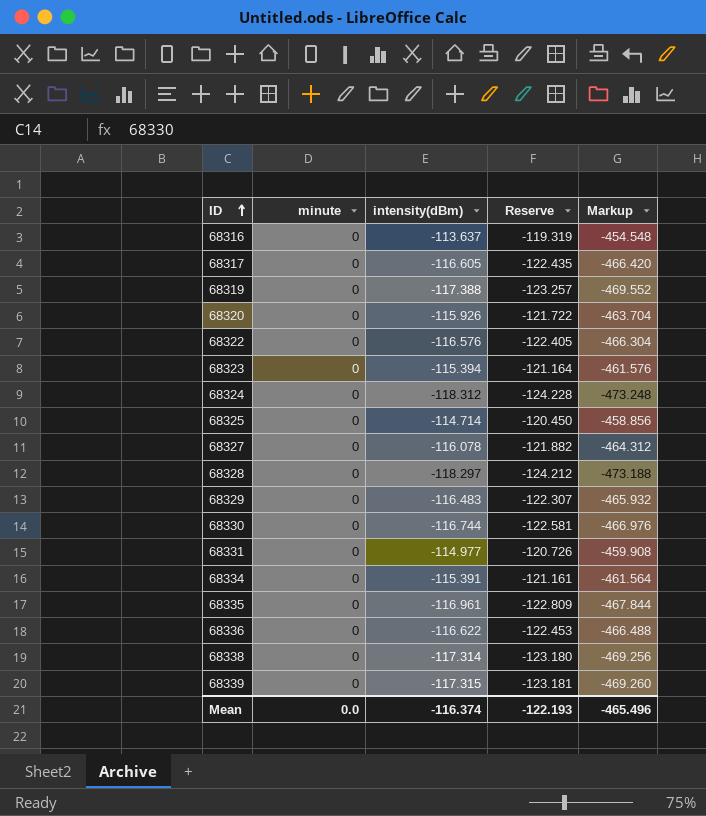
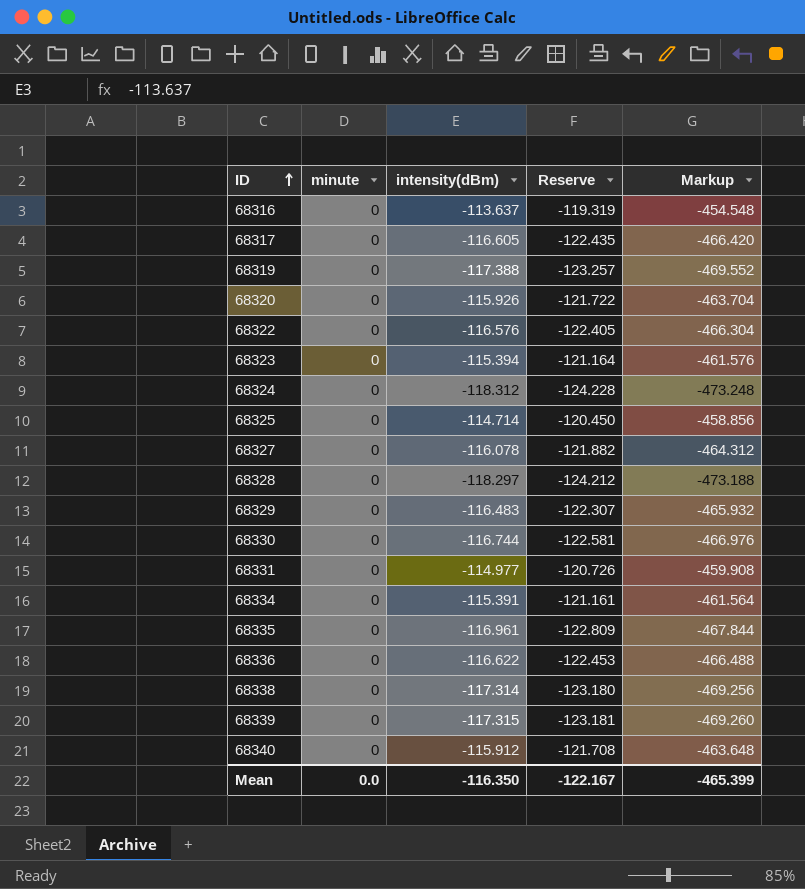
row 68340: none -> 0 | -115.912 | -121.708 | -463.648
Mean | intensity(dBm): -116.374 -> -116.350
Mean | Reserve: -122.193 -> -122.167
Mean | Markup: -465.496 -> -465.399

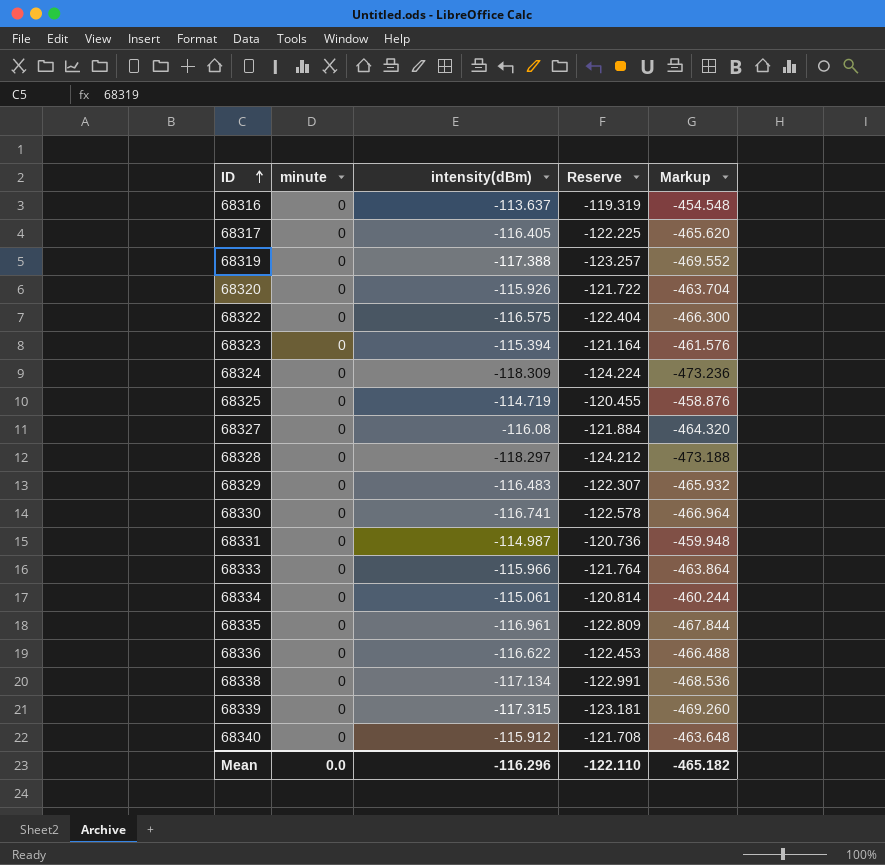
68317 | intensity(dBm): -116.605 -> -116.405
68317 | Reserve: -122.435 -> -122.225
68317 | Markup: -466.420 -> -465.620
68322 | intensity(dBm): -116.576 -> -116.575
68322 | Reserve: -122.405 -> -122.404
68322 | Markup: -466.304 -> -466.300
68324 | intensity(dBm): -118.312 -> -118.309
68324 | Reserve: -124.228 -> -124.224
68324 | Markup: -473.248 -> -473.236
68325 | intensity(dBm): -114.714 -> -114.719
68325 | Reserve: -120.450 -> -120.455
68325 | Markup: -458.856 -> -458.876
68327 | intensity(dBm): -116.078 -> -116.08
68327 | Reserve: -121.882 -> -121.884
68327 | Markup: -464.312 -> -464.320
68330 | intensity(dBm): -116.744 -> -116.741
68330 | Reserve: -122.581 -> -122.578
68330 | Markup: -466.976 -> -466.964
68331 | intensity(dBm): -114.977 -> -114.987
68331 | Reserve: -120.726 -> -120.736
68331 | Markup: -459.908 -> -459.948
row 68333: none -> 0 | -115.966 | -121.764 | -463.864
68334 | intensity(dBm): -115.391 -> -115.061
68334 | Reserve: -121.161 -> -120.814
68334 | Markup: -461.564 -> -460.244
68338 | intensity(dBm): -117.314 -> -117.134
68338 | Reserve: -123.180 -> -122.991
68338 | Markup: -469.256 -> -468.536
Mean | intensity(dBm): -116.350 -> -116.296
Mean | Reserve: -122.167 -> -122.110
Mean | Markup: -465.399 -> -465.182

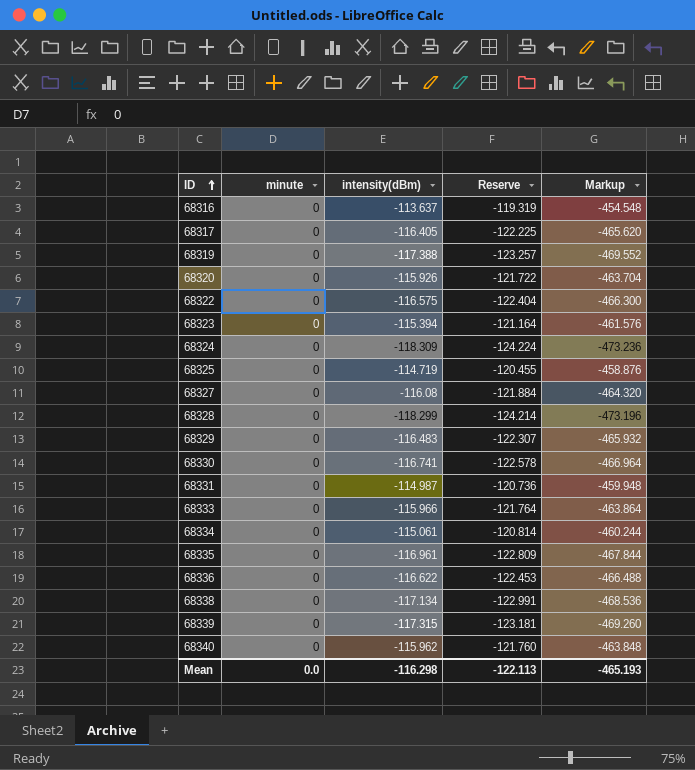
68328 | intensity(dBm): -118.297 -> -118.299
68328 | Reserve: -124.212 -> -124.214
68328 | Markup: -473.188 -> -473.196
68340 | intensity(dBm): -115.912 -> -115.962
68340 | Reserve: -121.708 -> -121.760
68340 | Markup: -463.648 -> -463.848
Mean | intensity(dBm): -116.296 -> -116.298
Mean | Reserve: -122.110 -> -122.113
Mean | Markup: -465.182 -> -465.193

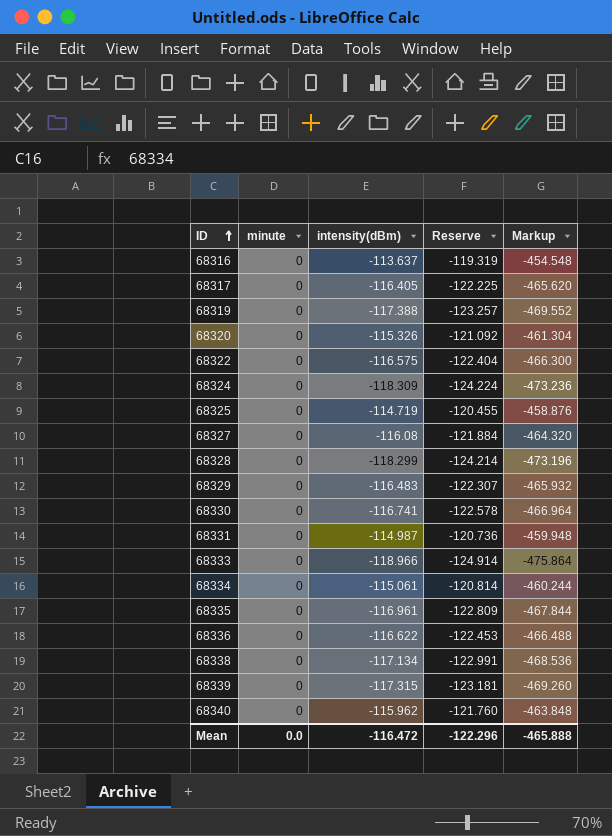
row 68323: 0 | -115.394 | -121.164 | -461.576 -> none
68320 | intensity(dBm): -115.926 -> -115.326
68320 | Reserve: -121.722 -> -121.092
68320 | Markup: -463.704 -> -461.304
68333 | intensity(dBm): -115.966 -> -118.966
68333 | Reserve: -121.764 -> -124.914
68333 | Markup: -463.864 -> -475.864
Mean | intensity(dBm): -116.298 -> -116.472
Mean | Reserve: -122.113 -> -122.296
Mean | Markup: -465.193 -> -465.888

